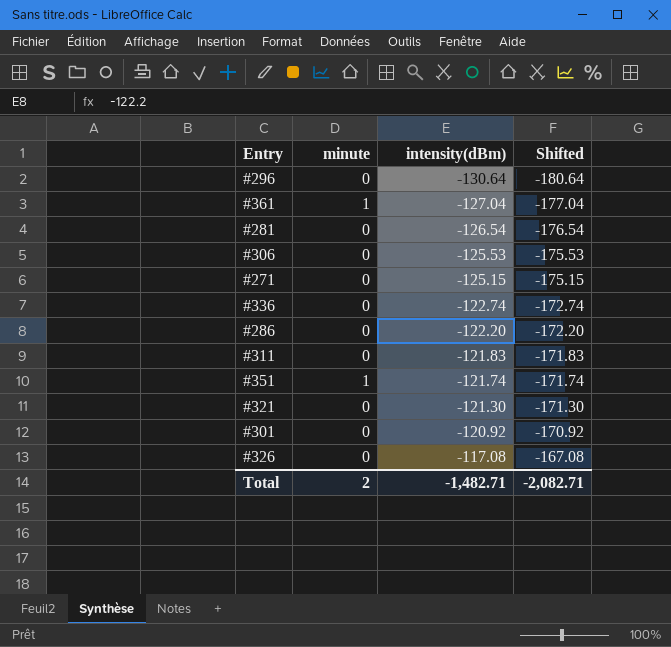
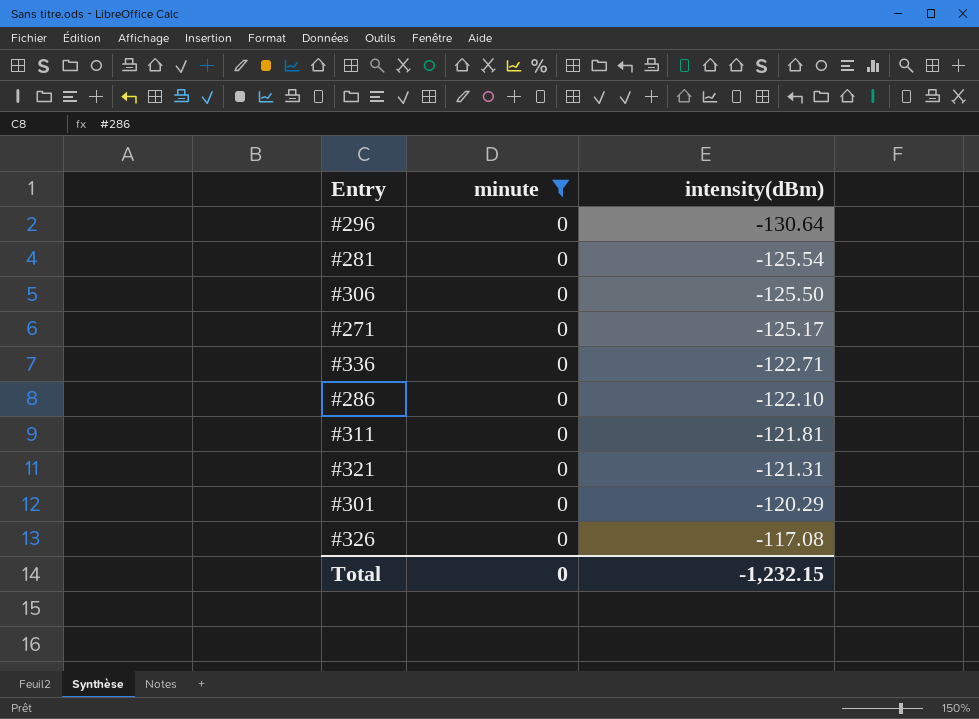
filter: none -> minute = 0
column Shifted | formula: [intensity(dBm)] - 50 -> none
#281 | intensity(dBm): -126.54 -> -125.54
#306 | intensity(dBm): -125.53 -> -125.50
#271 | intensity(dBm): -125.15 -> -125.17
#336 | intensity(dBm): -122.74 -> -122.71
#286 | intensity(dBm): -122.20 -> -122.10
#311 | intensity(dBm): -121.83 -> -121.81
#321 | intensity(dBm): -121.30 -> -121.31
#301 | intensity(dBm): -120.92 -> -120.29
Total | minute: 2 -> 0
Total | intensity(dBm): -1,482.71 -> -1,232.15

